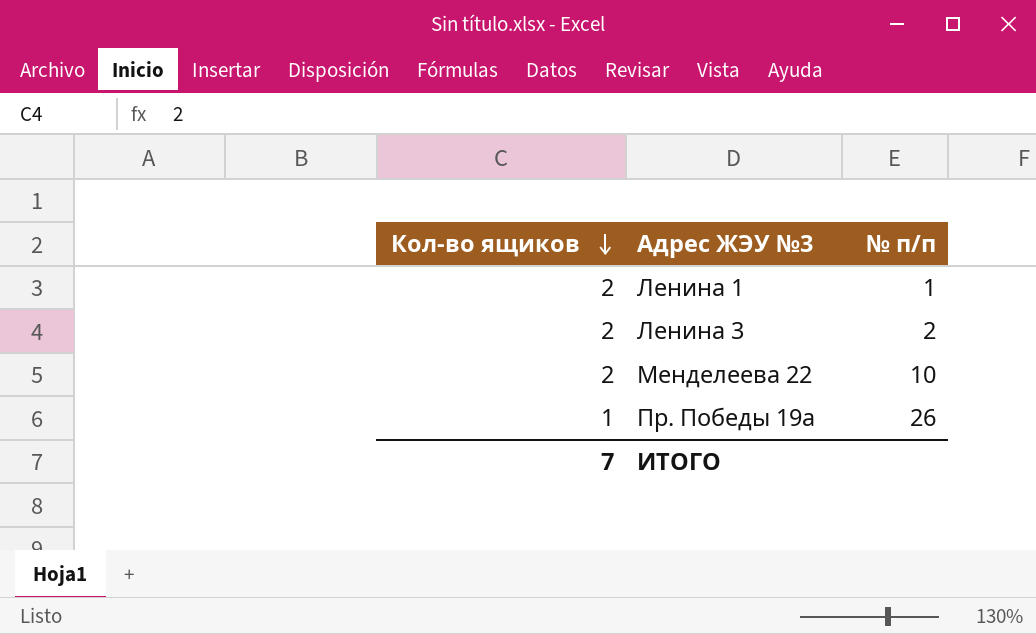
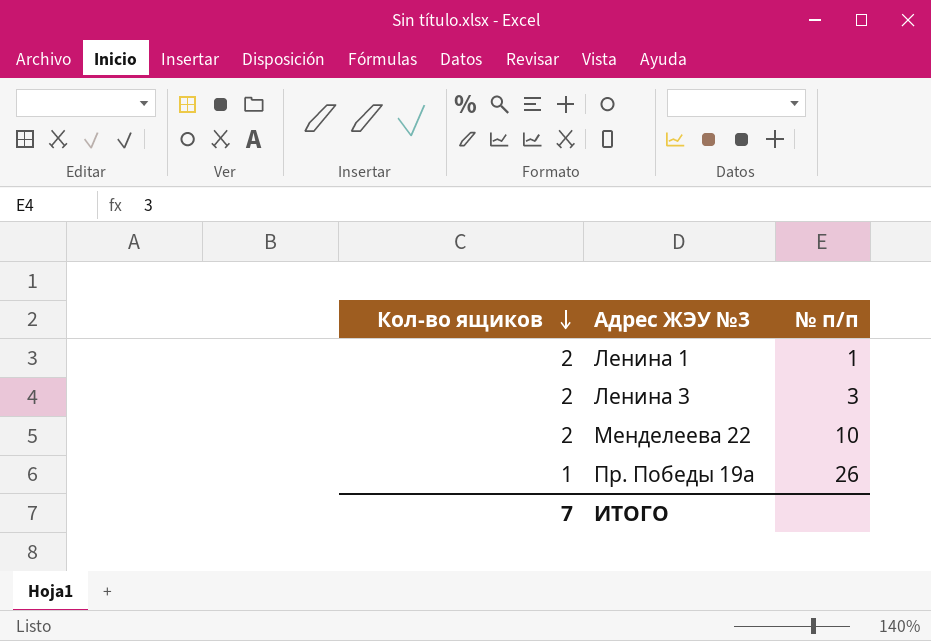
Ленина 3 | № п/п: 2 -> 3

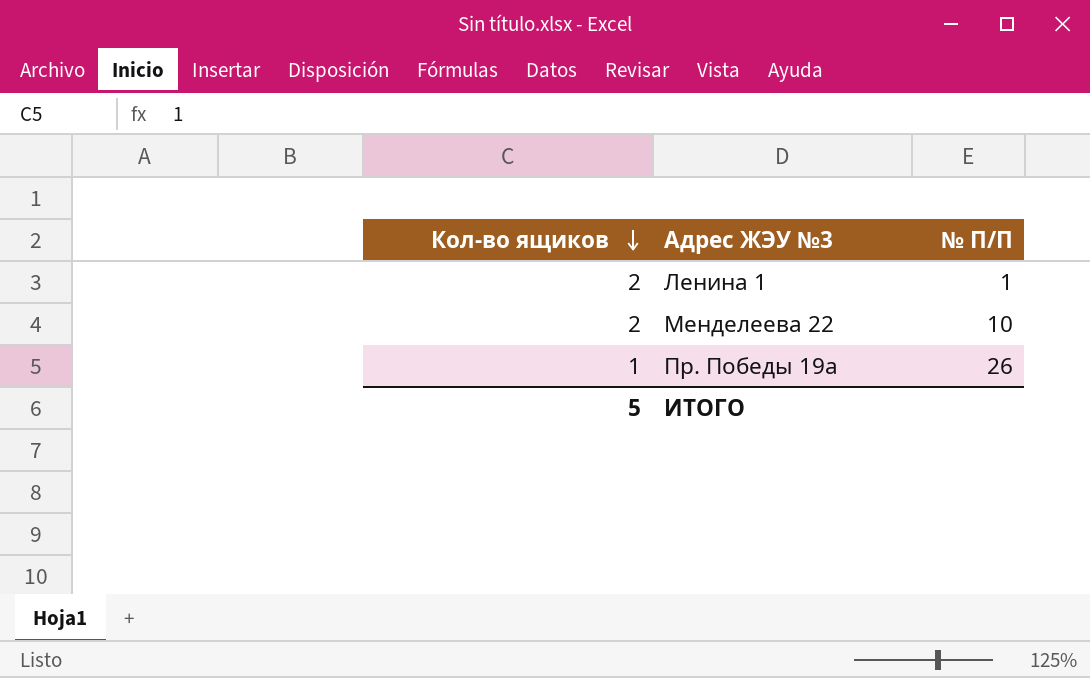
column name: № п/п -> № П/П
row Ленина 3: 2 | 3 -> none
ИТОГО | Кол-во ящиков: 7 -> 5

